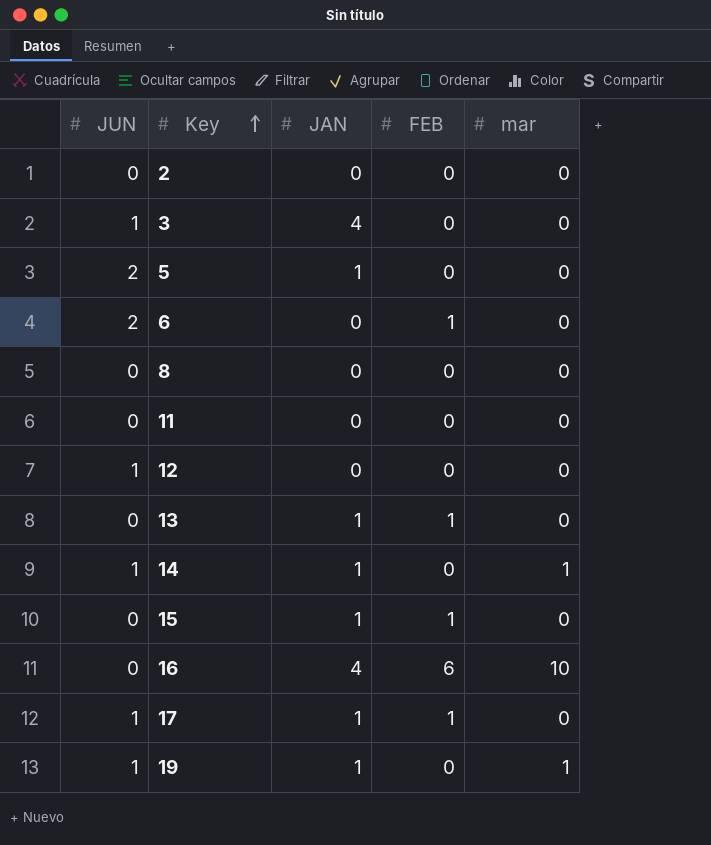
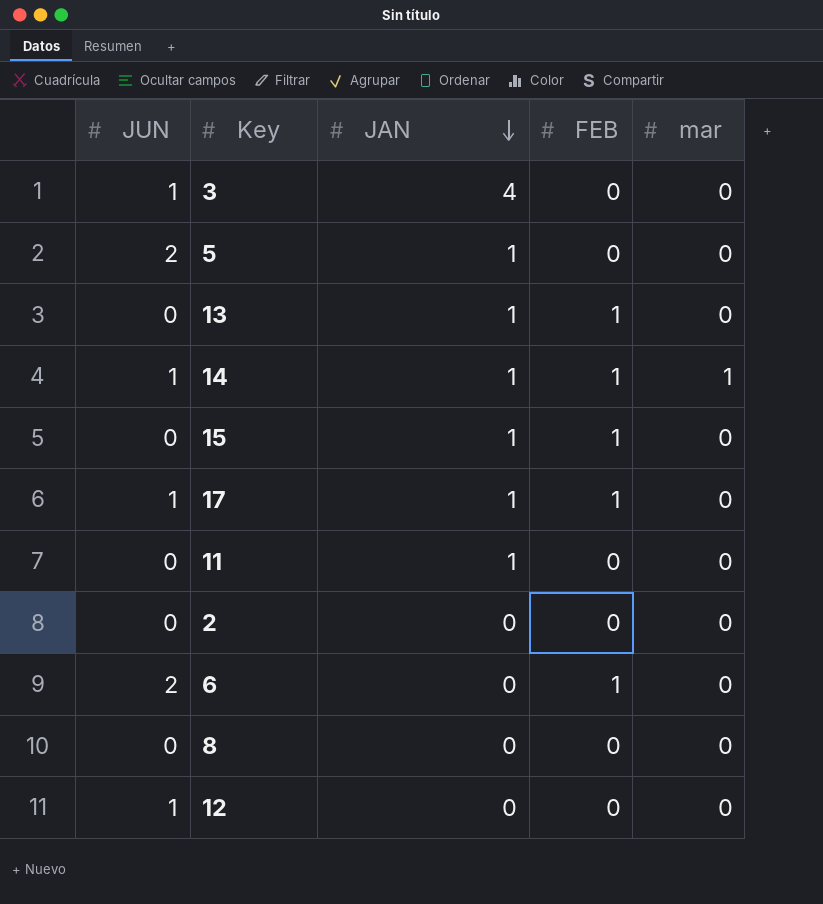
row order: Key ascending -> JAN descending
row 16: 0 | 4 | 6 | 10 -> none
row 19: 1 | 1 | 0 | 1 -> none
14 | FEB: 0 -> 1
11 | JAN: 0 -> 1

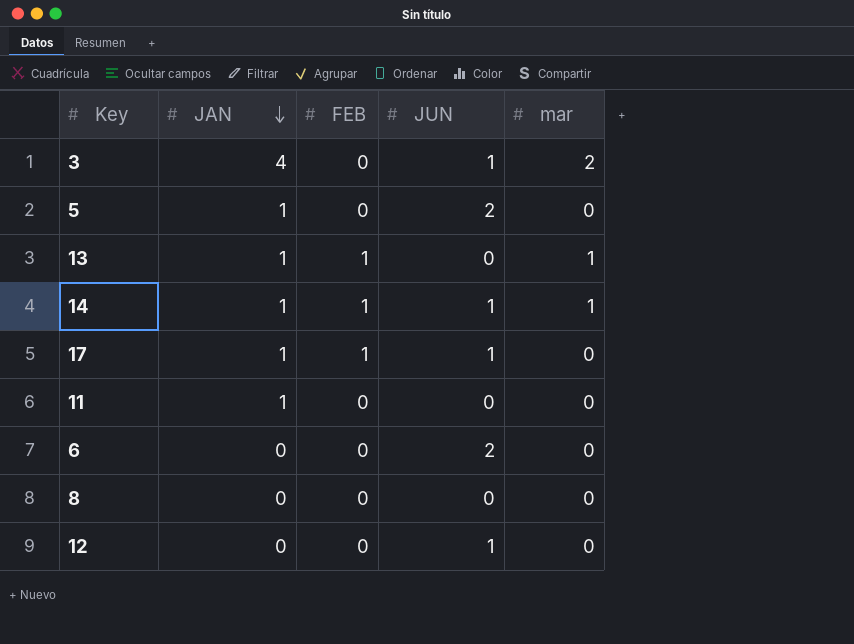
column JUN | position: 1 -> 4
row 15: 0 | 1 | 1 | 0 -> none
row 2: 0 | 0 | 0 | 0 -> none
3 | mar: 0 -> 2
13 | mar: 0 -> 1
6 | FEB: 1 -> 0

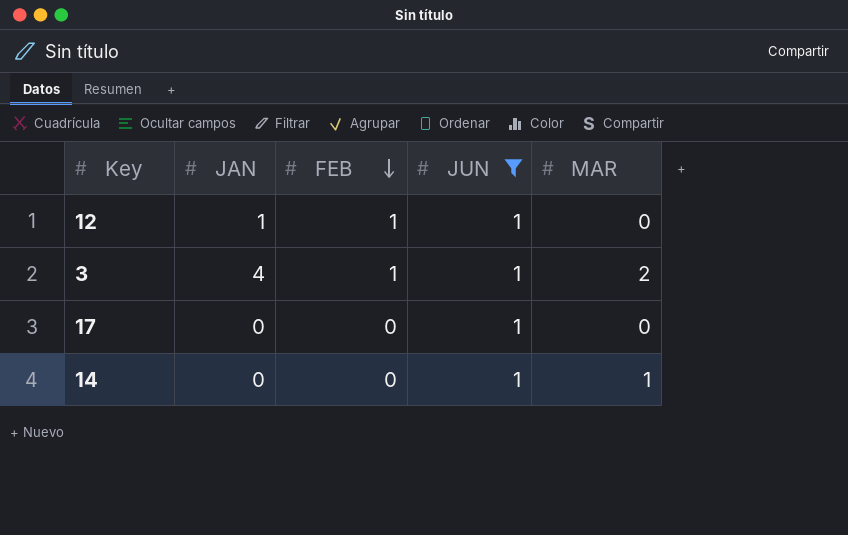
filter: none -> JUN = 1
row order: JAN descending -> FEB descending
column name: mar -> MAR
12 | JAN: 0 -> 1
12 | FEB: 0 -> 1
3 | FEB: 0 -> 1
17 | JAN: 1 -> 0
17 | FEB: 1 -> 0
14 | JAN: 1 -> 0
14 | FEB: 1 -> 0

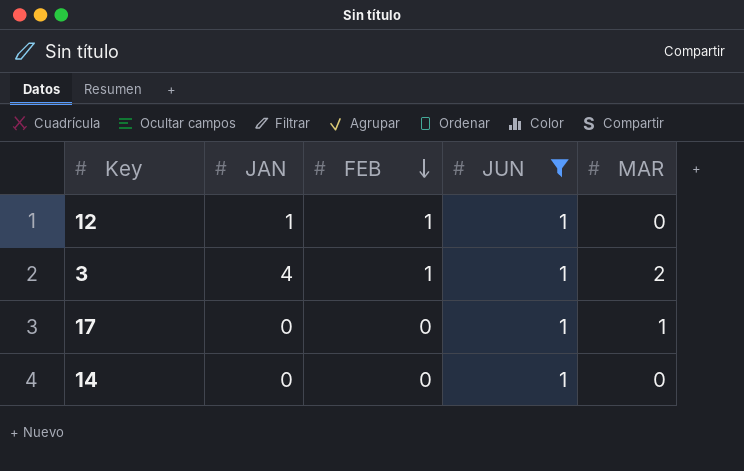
17 | MAR: 0 -> 1
14 | MAR: 1 -> 0

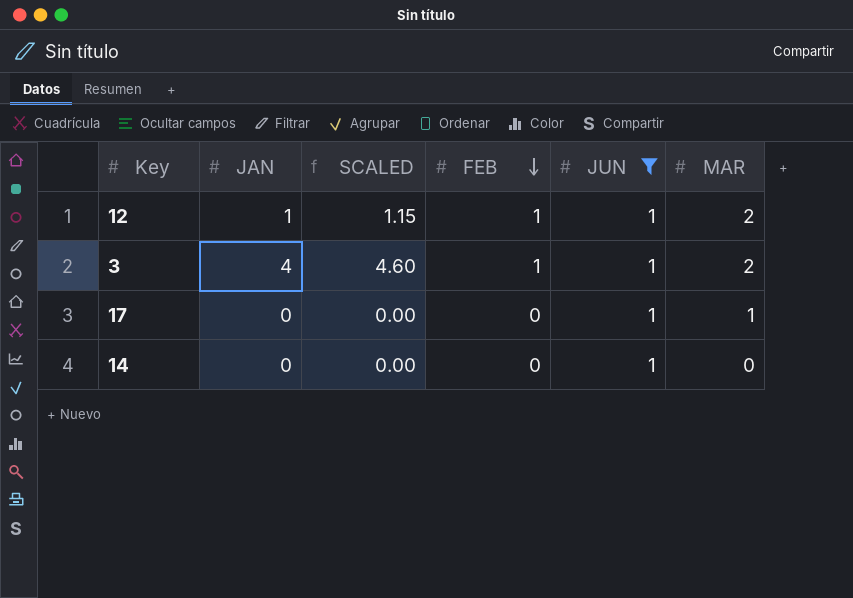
column SCALED | formula: none -> [JAN] * 1.15
12 | MAR: 0 -> 2

